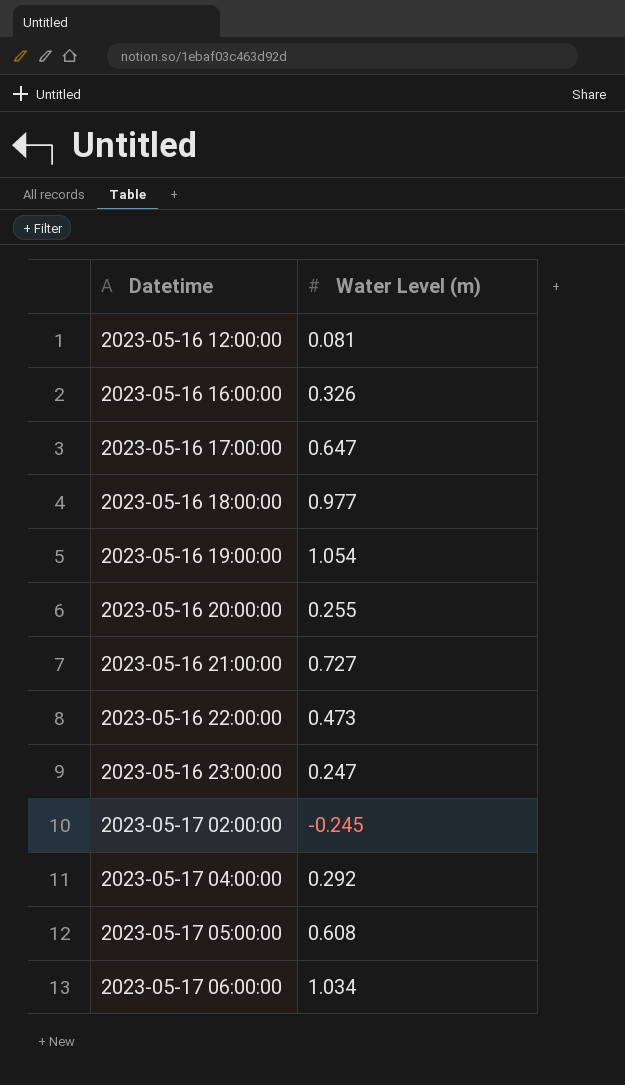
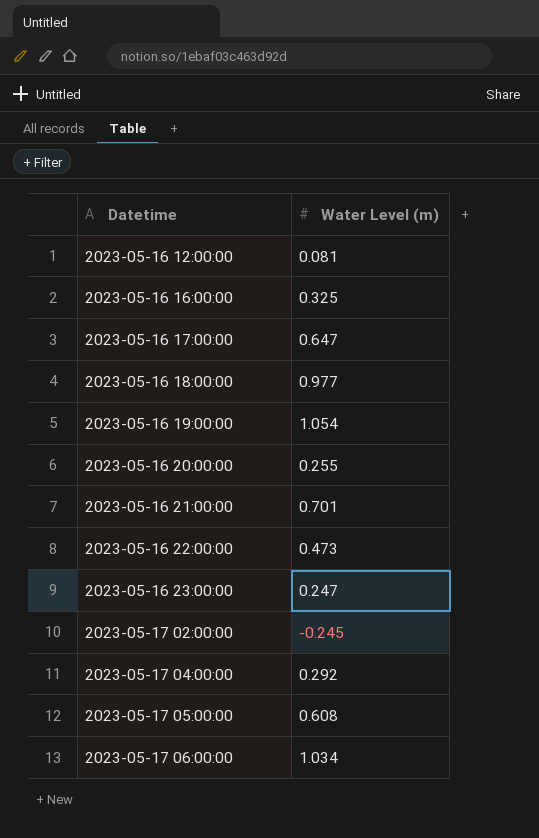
2023-05-16 16:00:00 | Water Level (m): 0.326 -> 0.325
2023-05-16 21:00:00 | Water Level (m): 0.727 -> 0.701

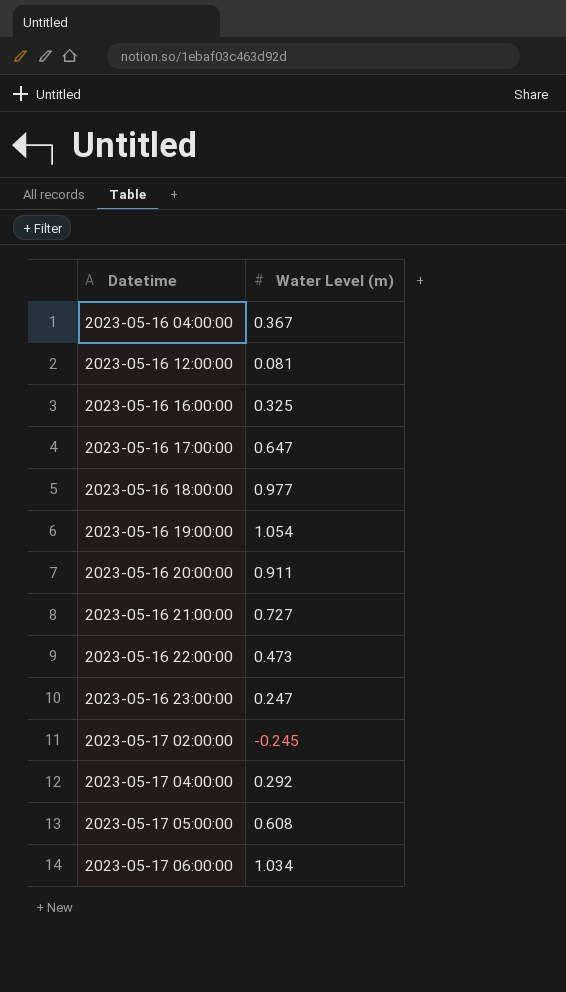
row 2023-05-16 04:00:00: none -> 0.367
2023-05-16 20:00:00 | Water Level (m): 0.255 -> 0.911
2023-05-16 21:00:00 | Water Level (m): 0.701 -> 0.727

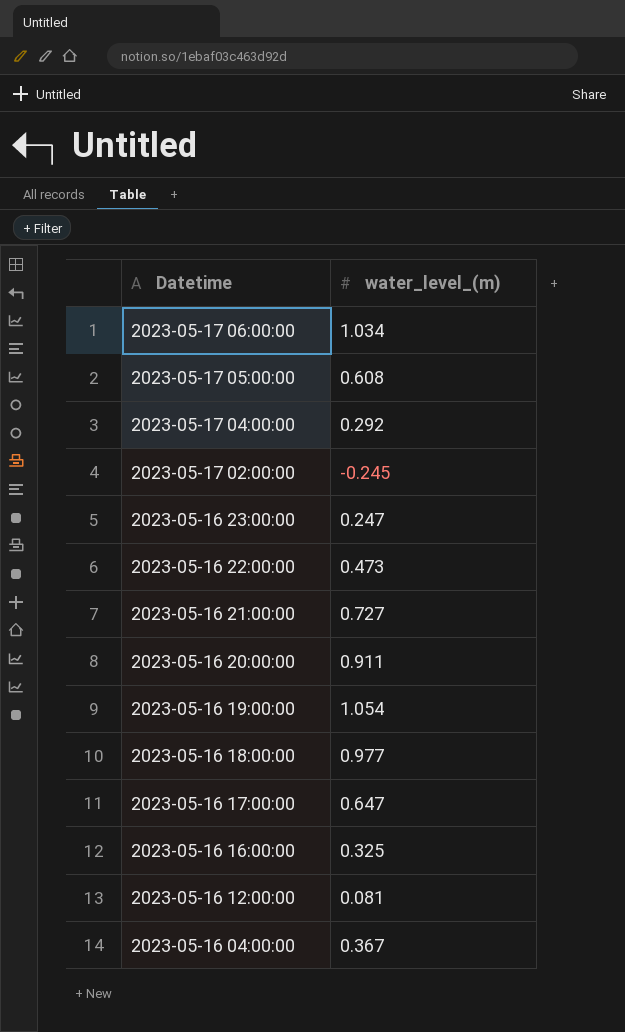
row order: Datetime ascending -> Datetime descending
column name: Water Level (m) -> water_level_(m)

